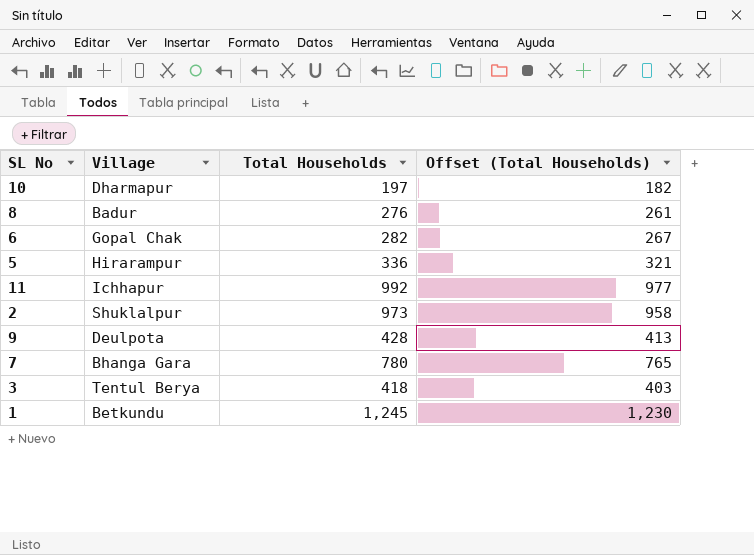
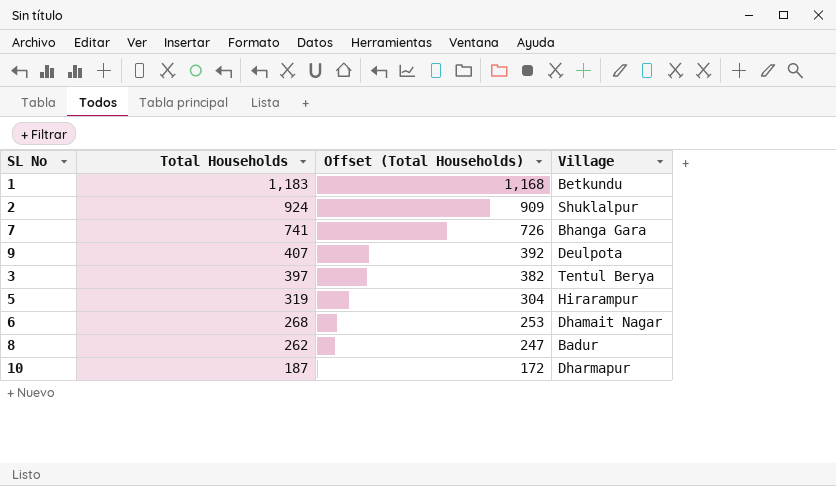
row order: none -> Total Households descending
column Village | position: 2 -> 4
row 11: Ichhapur | 992 | 977 -> none
1 | Total Households: 1,245 -> 1,183
1 | Offset (Total Households): 1,230 -> 1,168
2 | Total Households: 973 -> 924
2 | Offset (Total Households): 958 -> 909
7 | Total Households: 780 -> 741
7 | Offset (Total Households): 765 -> 726
9 | Total Households: 428 -> 407
9 | Offset (Total Households): 413 -> 392
3 | Total Households: 418 -> 397
3 | Offset (Total Households): 403 -> 382
5 | Total Households: 336 -> 319
5 | Offset (Total Households): 321 -> 304
6 | Total Households: 282 -> 268
6 | Offset (Total Households): 267 -> 253
6 | Village: Gopal Chak -> Dhamait Nagar
8 | Total Households: 276 -> 262
8 | Offset (Total Households): 261 -> 247
10 | Total Households: 197 -> 187
10 | Offset (Total Households): 182 -> 172

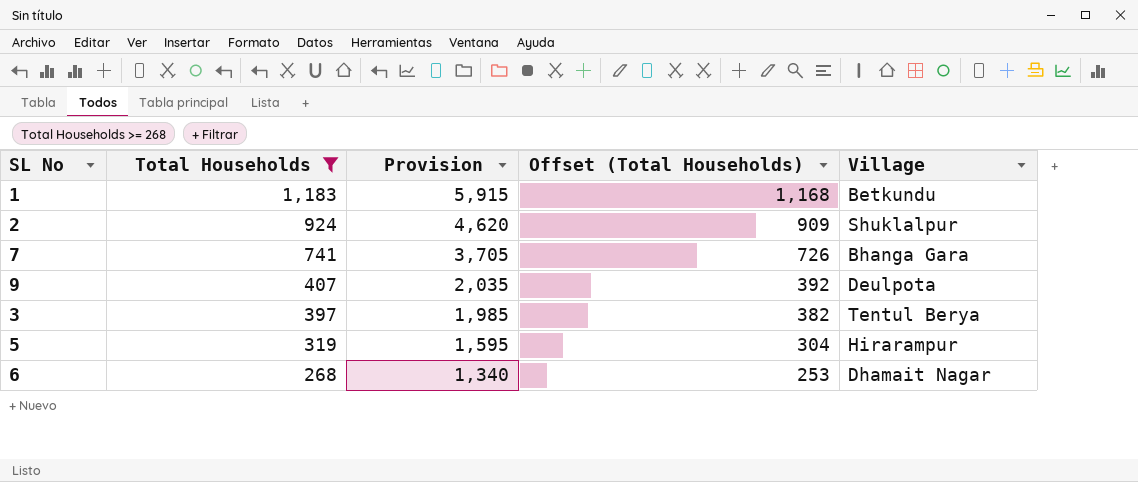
filter: none -> Total Households >= 268
column Provision | formula: none -> [Total Households] * 5

